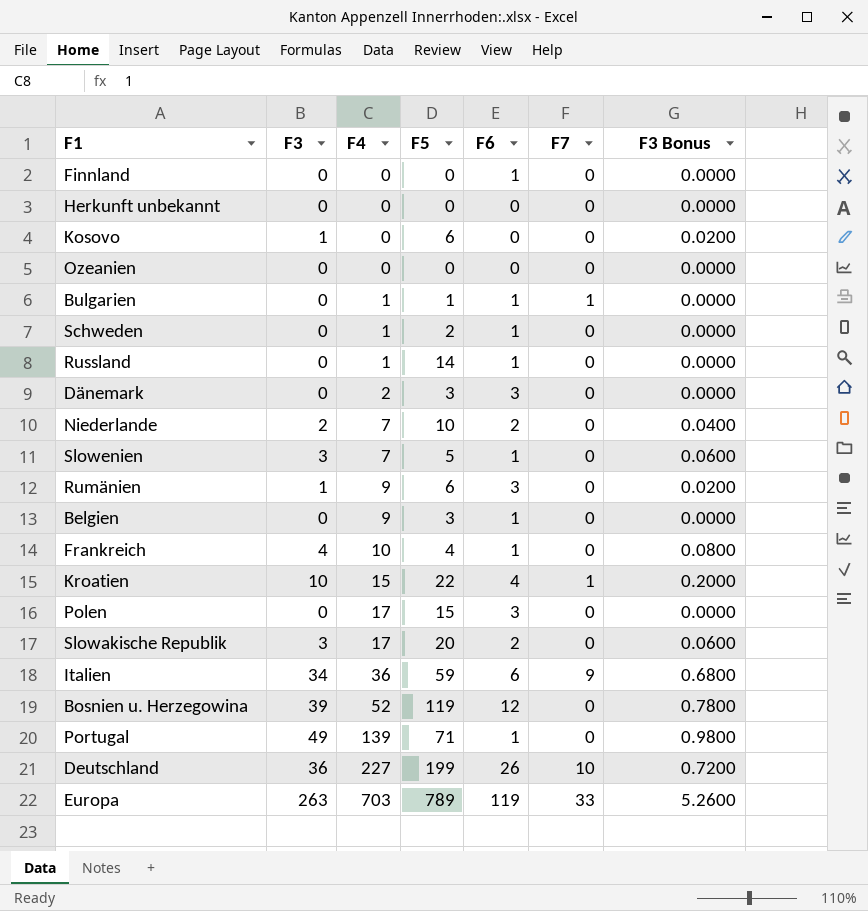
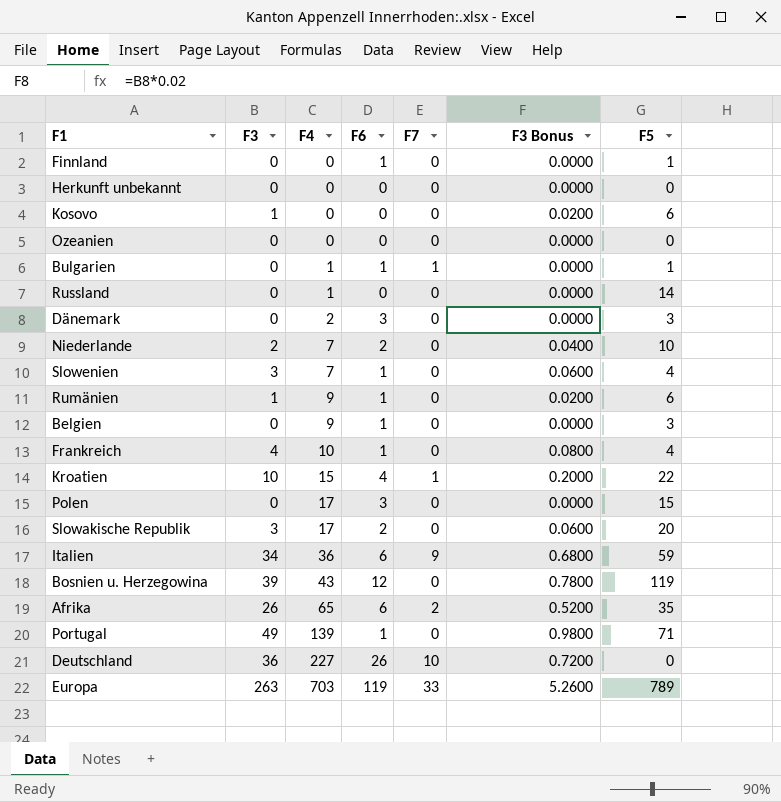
column F5 | position: 4 -> 7
row Schweden: 0 | 1 | 2 | 1 | 0 | 0.0000 -> none
Finnland | F5: 0 -> 1
Russland | F6: 1 -> 0
Slowenien | F5: 5 -> 4
Rumänien | F6: 3 -> 1
Bosnien u. Herzegowina | F4: 52 -> 43
row Afrika: none -> 26 | 65 | 6 | 2 | 0.5200 | 35
Deutschland | F5: 199 -> 0

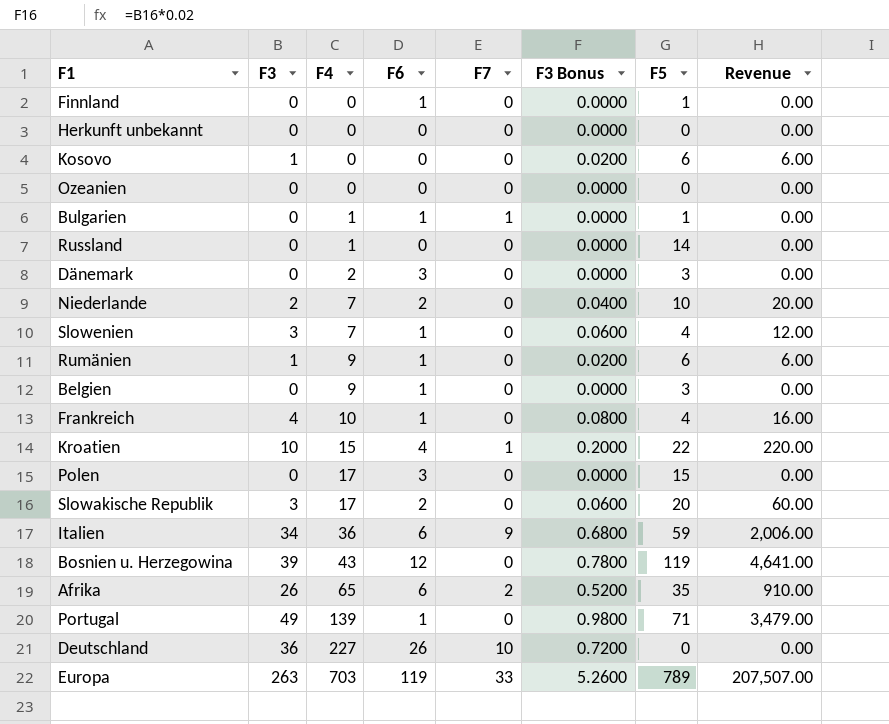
column Revenue | formula: none -> [F3] * [F5]

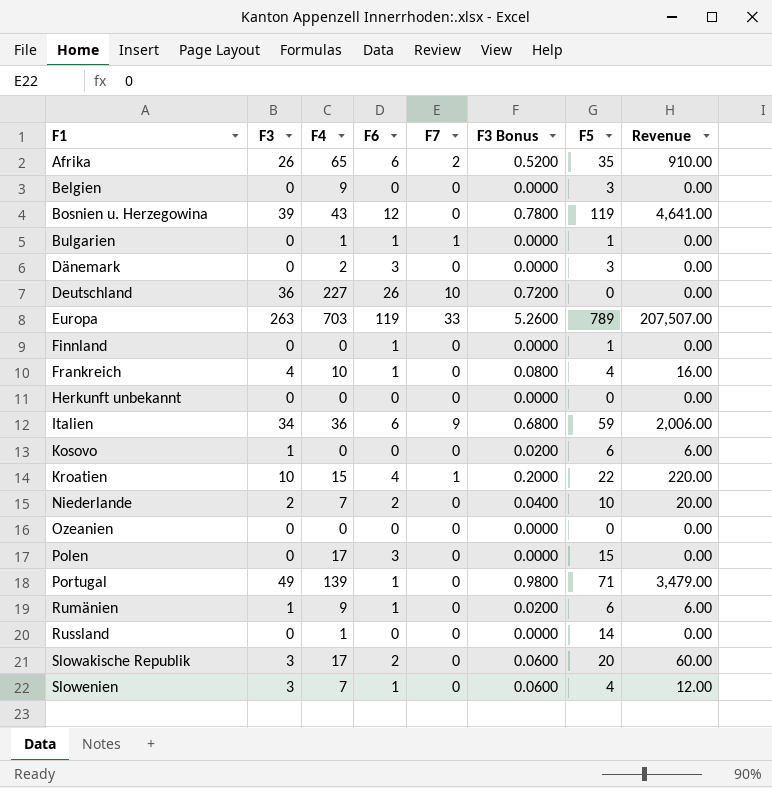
row order: F4 ascending -> F1 ascending
Belgien | F6: 1 -> 0

